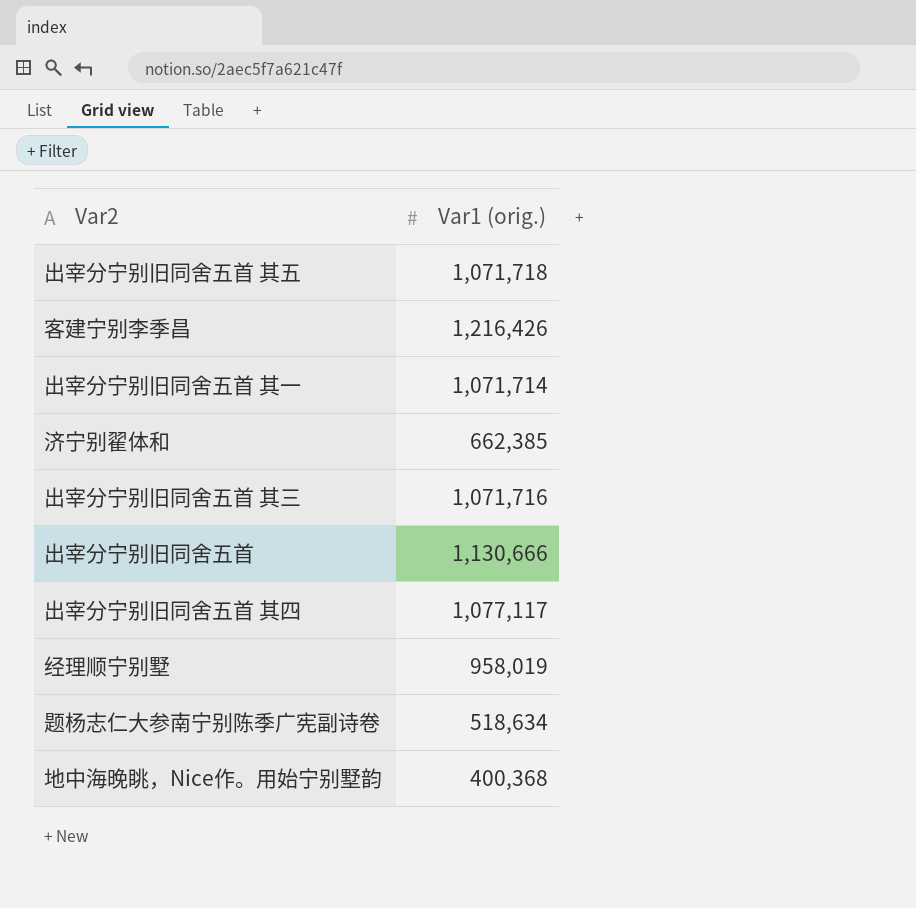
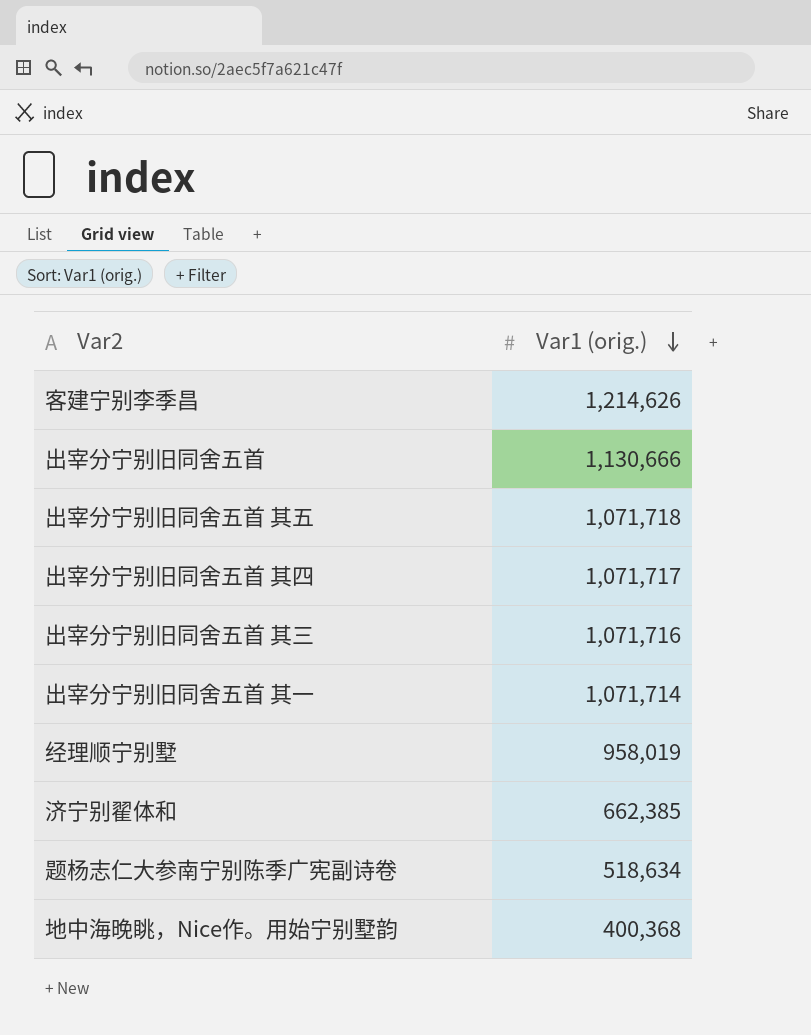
row order: none -> Var1 (orig.) descending
客建宁别李季昌 | Var1 (orig.): 1,216,426 -> 1,214,626
出宰分宁别旧同舍五首 其四 | Var1 (orig.): 1,077,117 -> 1,071,717

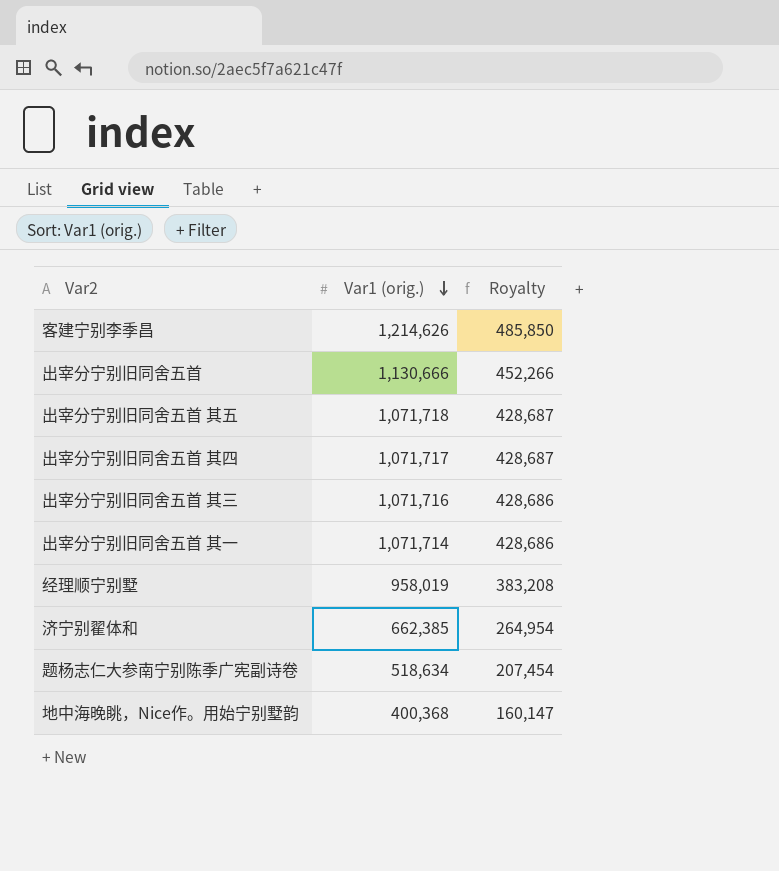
column Royalty | formula: none -> [Var1 (orig.)] * 0.4

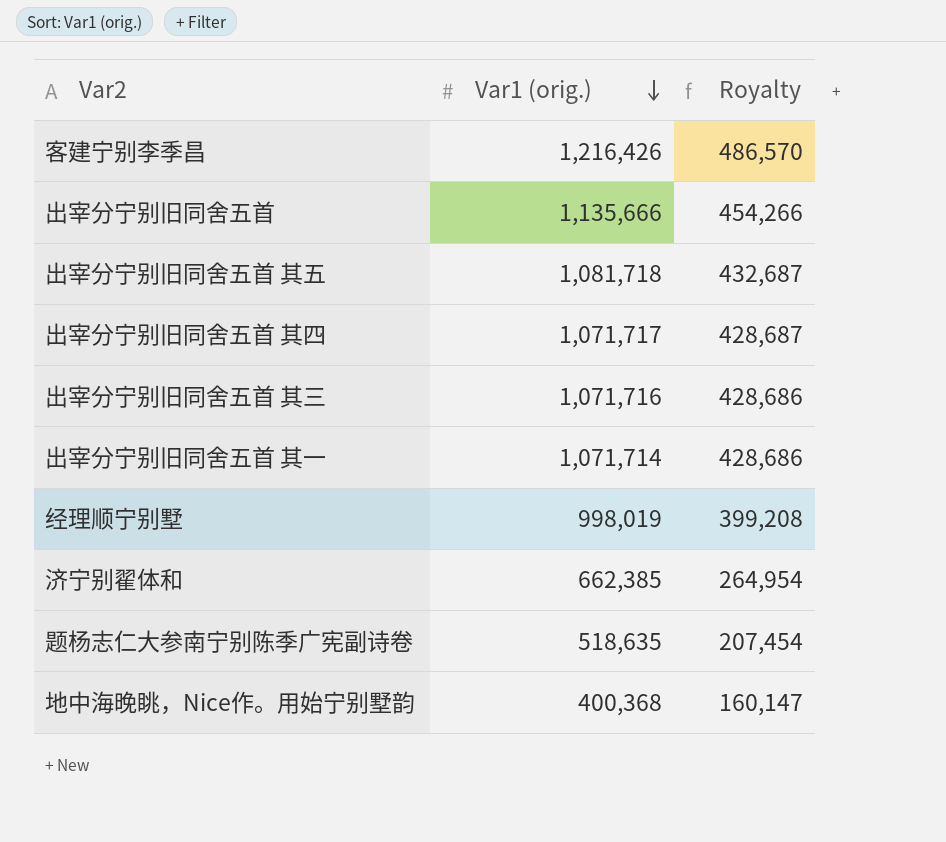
客建宁别李季昌 | Var1 (orig.): 1,214,626 -> 1,216,426
客建宁别李季昌 | Royalty: 485,850 -> 486,570
出宰分宁别旧同舍五首 | Var1 (orig.): 1,130,666 -> 1,135,666
出宰分宁别旧同舍五首 | Royalty: 452,266 -> 454,266
出宰分宁别旧同舍五首 其五 | Var1 (orig.): 1,071,718 -> 1,081,718
出宰分宁别旧同舍五首 其五 | Royalty: 428,687 -> 432,687
经理顺宁别墅 | Var1 (orig.): 958,019 -> 998,019
经理顺宁别墅 | Royalty: 383,208 -> 399,208
题杨志仁大参南宁别陈季广宪副诗卷 | Var1 (orig.): 518,634 -> 518,635

